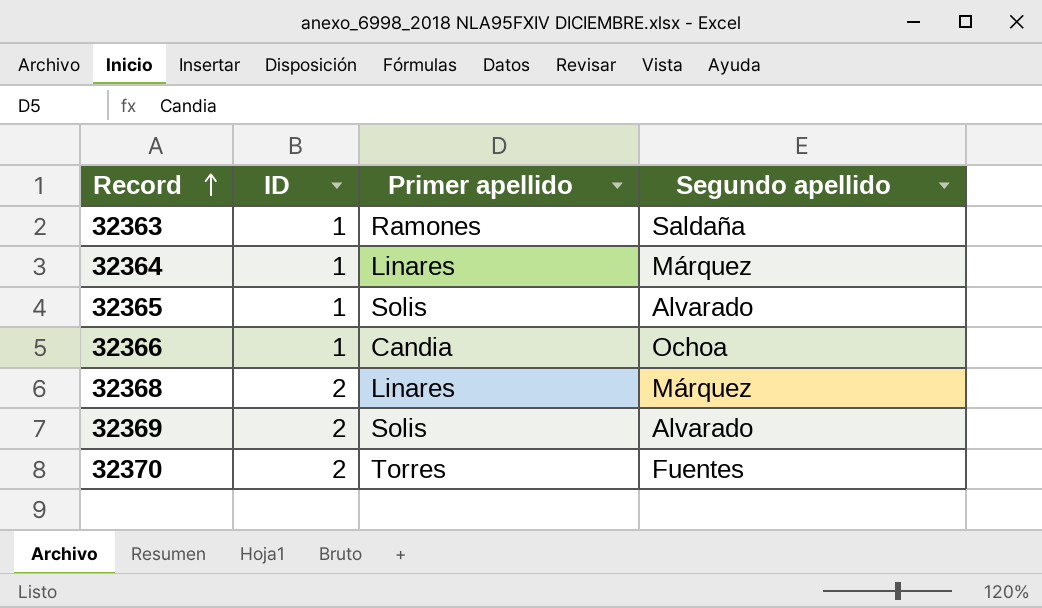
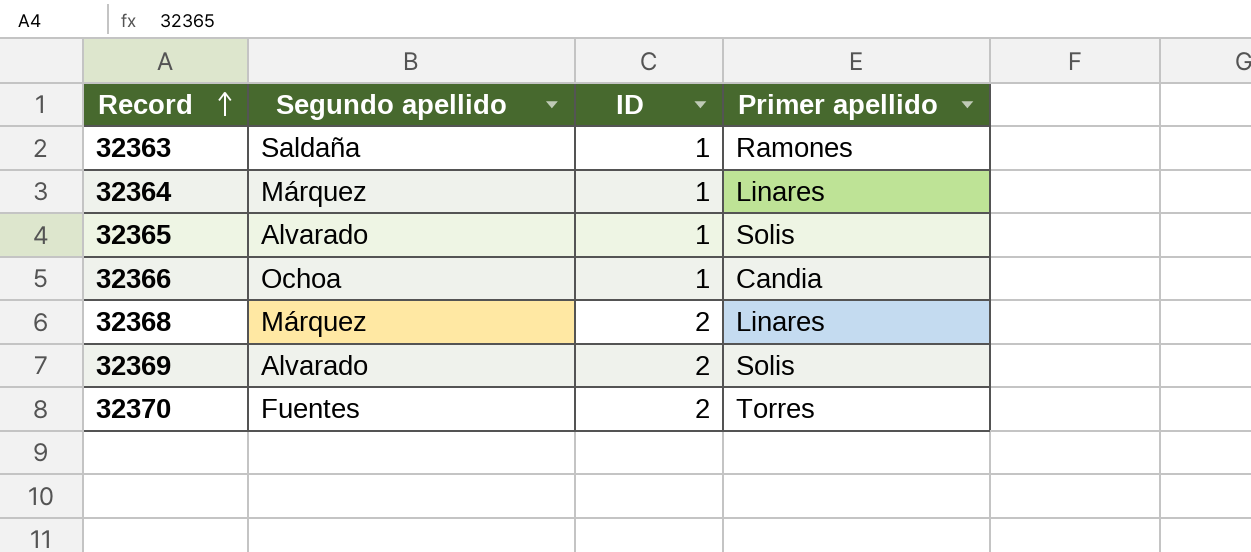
column Segundo apellido | position: 4 -> 2

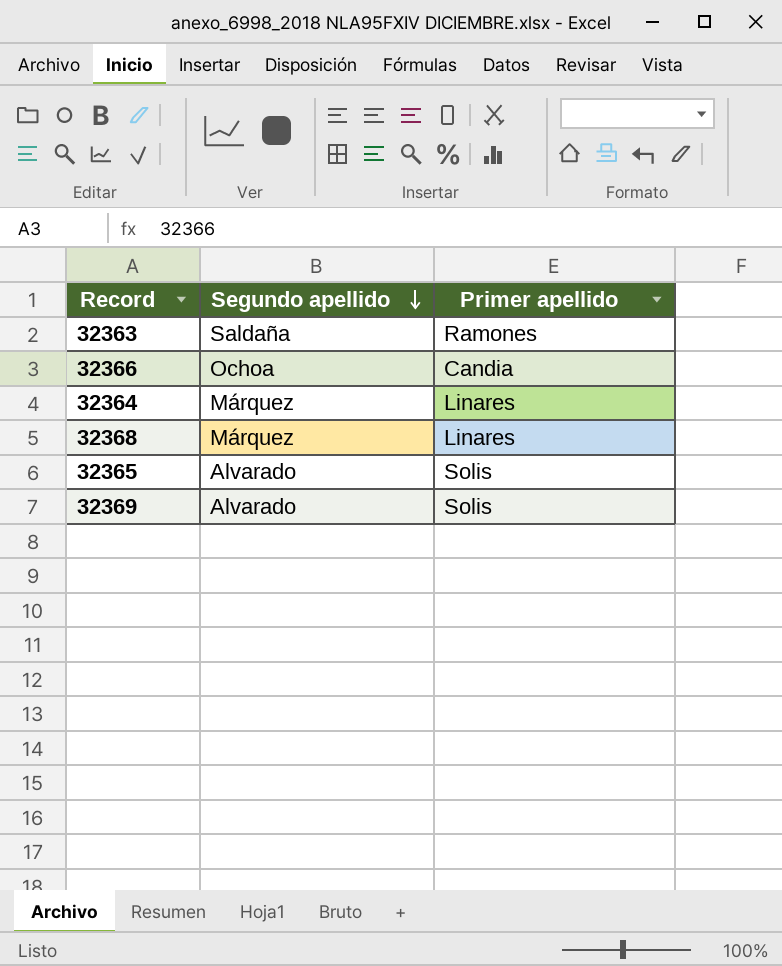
row order: Record ascending -> Segundo apellido descending
column ID | position: 3 -> none
row 32370: Fuentes | 2 | Torres -> none

